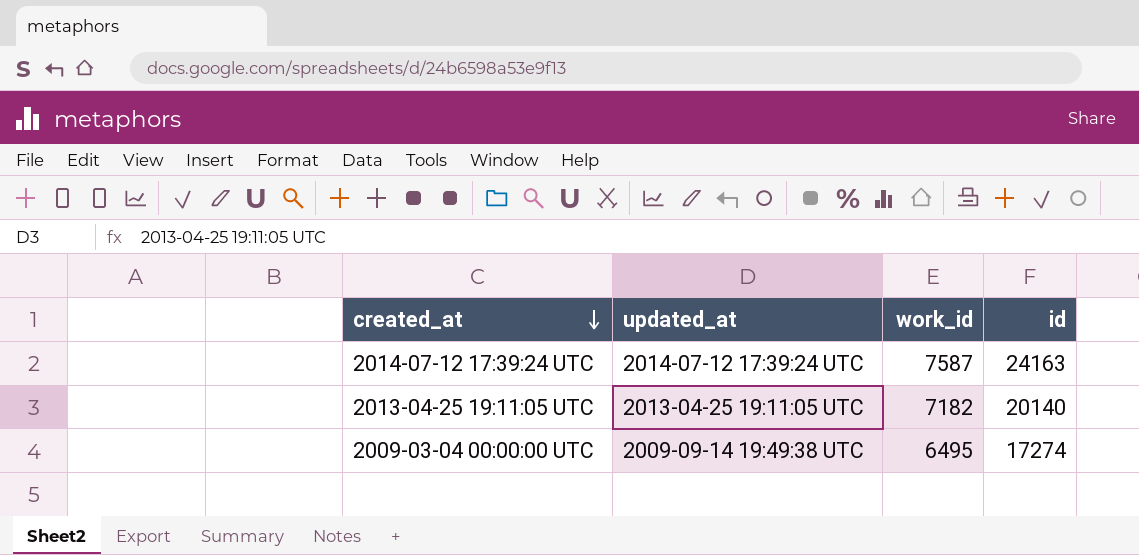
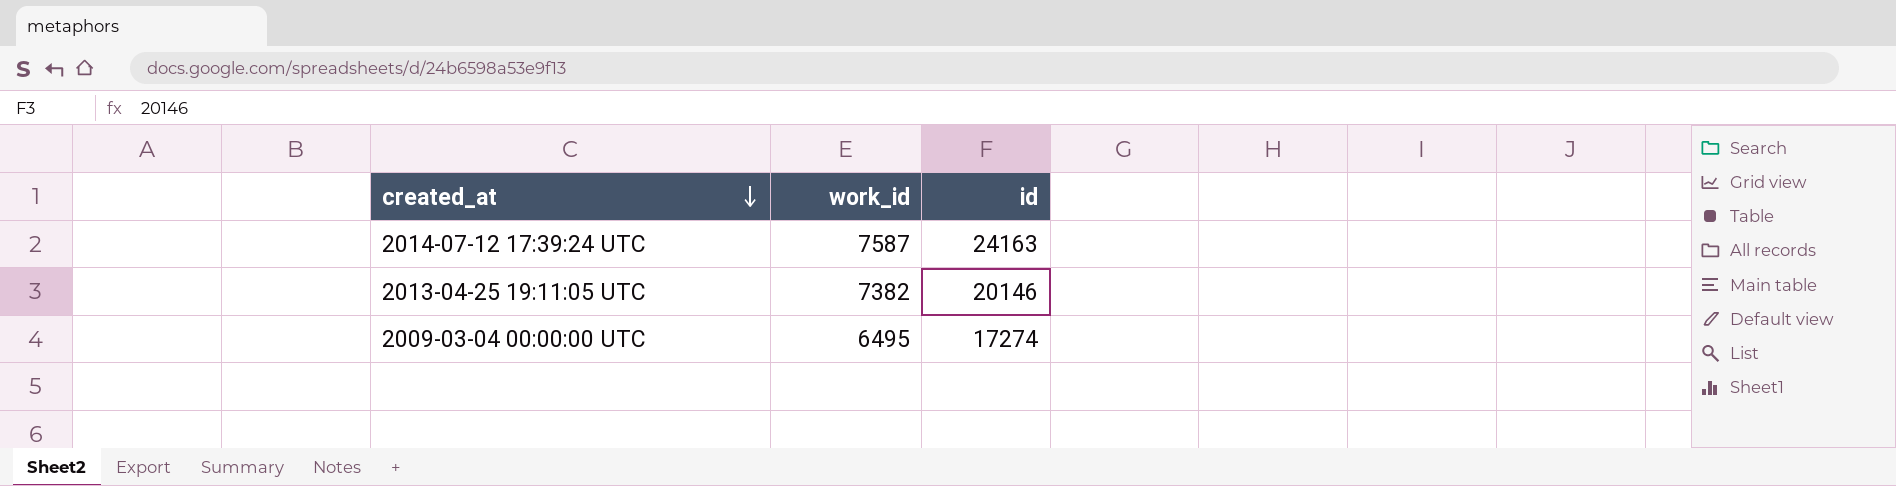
column updated_at | position: 2 -> none
2013-04-25 19:11:05 UTC | work_id: 7182 -> 7382
2013-04-25 19:11:05 UTC | id: 20140 -> 20146

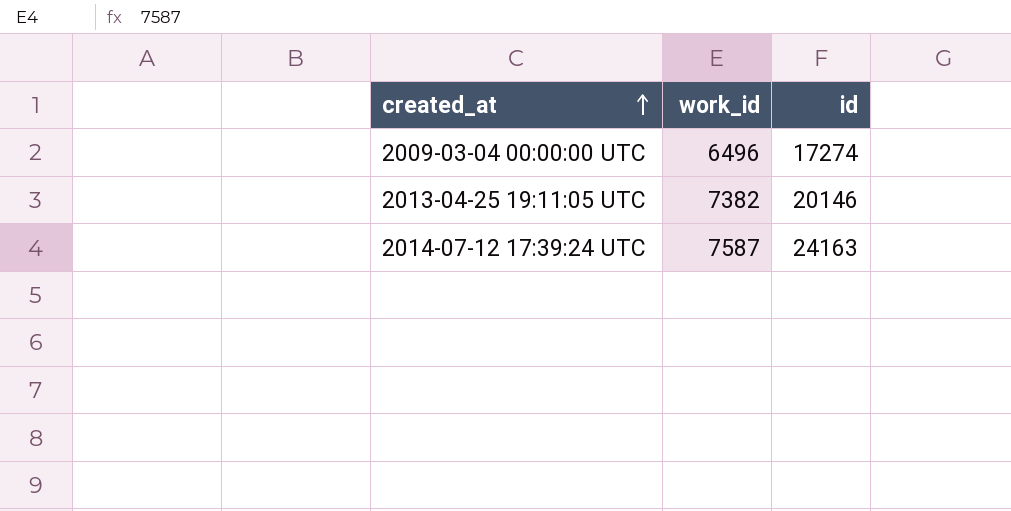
row order: created_at descending -> created_at ascending
2009-03-04 00:00:00 UTC | work_id: 6495 -> 6496

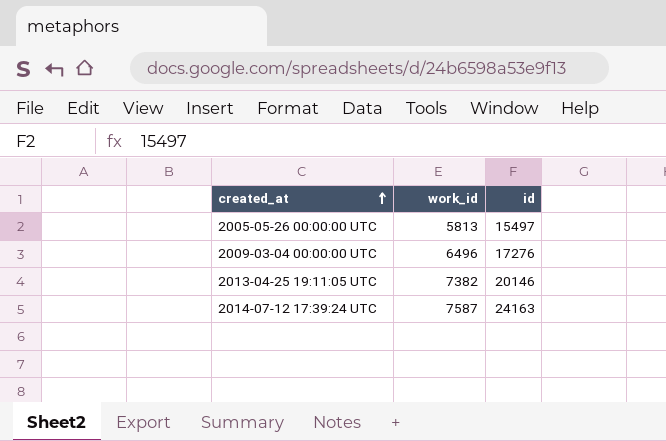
row 2005-05-26 00:00:00 UTC: none -> 5813 | 15497
2009-03-04 00:00:00 UTC | id: 17274 -> 17276

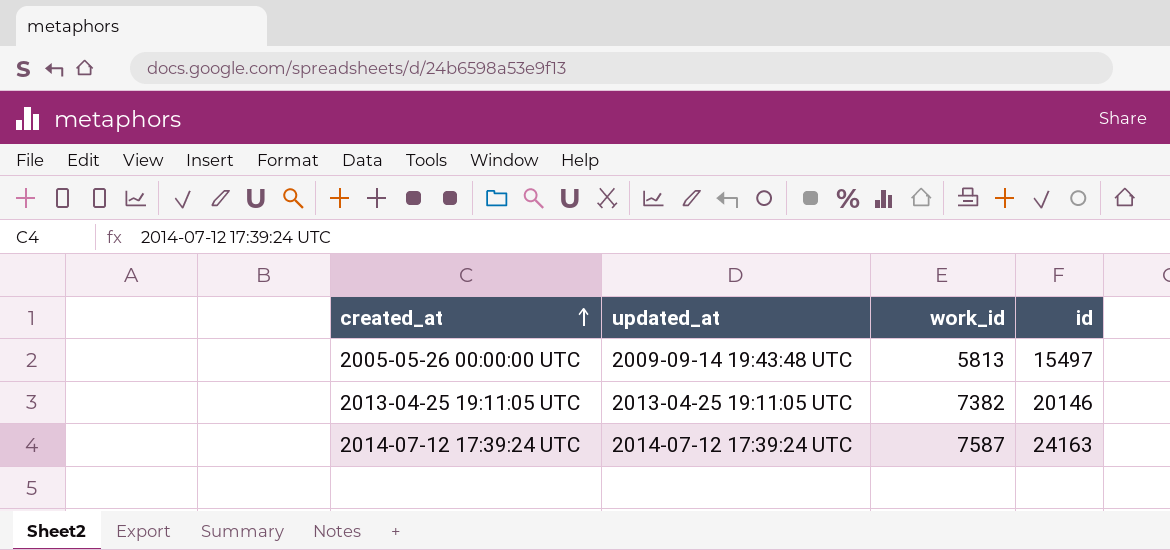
column updated_at | position: none -> 2
row 2009-03-04 00:00:00 UTC: 6496 | 17276 -> none

